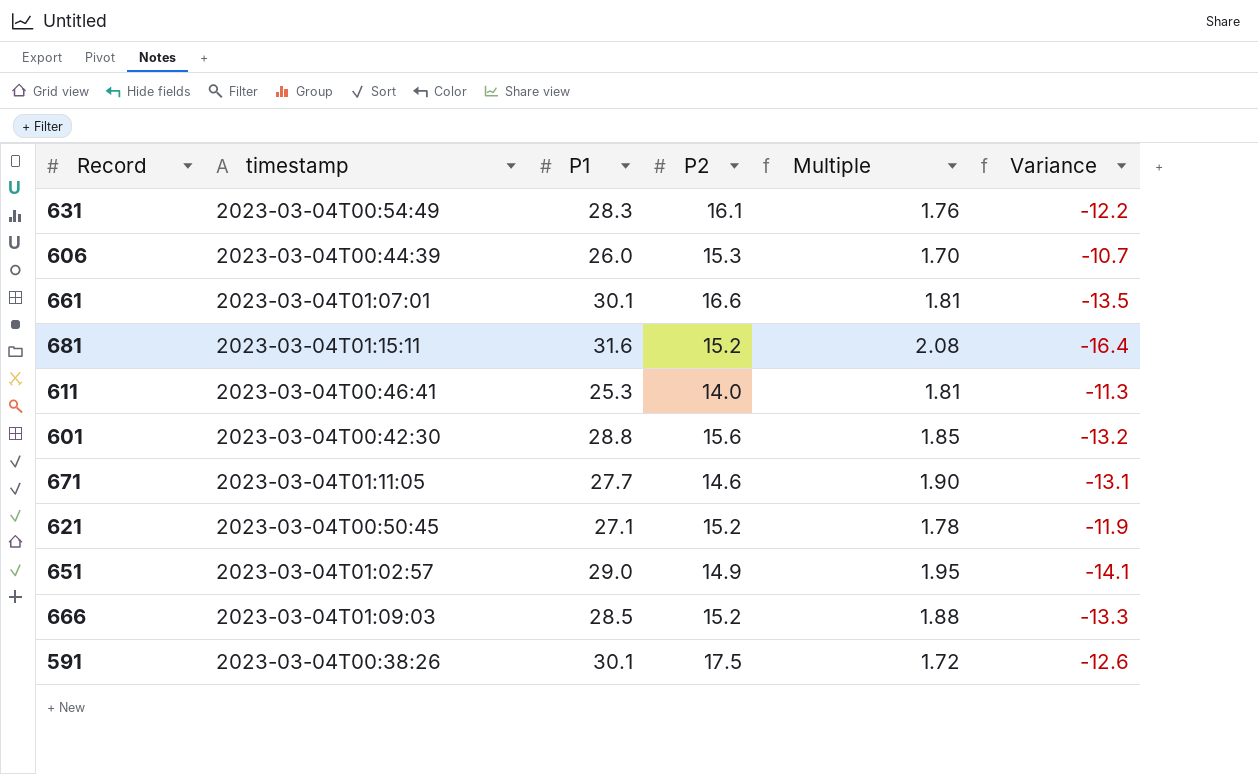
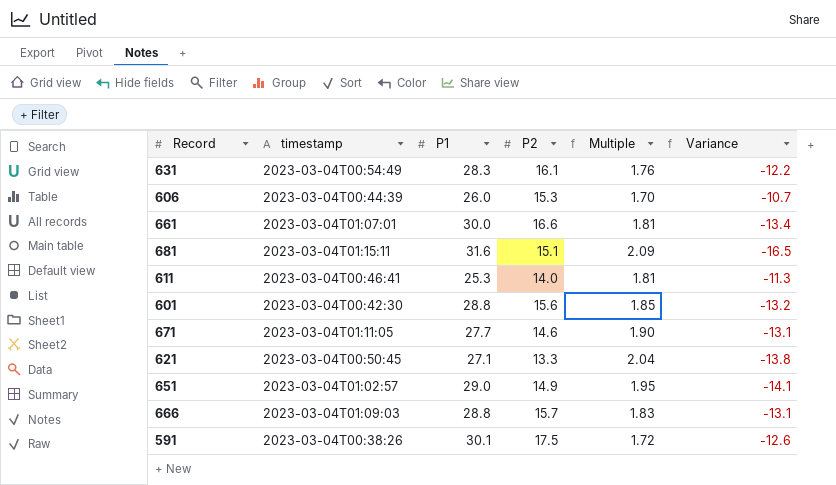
661 | P1: 30.1 -> 30.0
661 | Variance: -13.5 -> -13.4
681 | P2: 15.2 -> 15.1
681 | Multiple: 2.08 -> 2.09
681 | Variance: -16.4 -> -16.5
621 | P2: 15.2 -> 13.3
621 | Multiple: 1.78 -> 2.04
621 | Variance: -11.9 -> -13.8
666 | P1: 28.5 -> 28.8
666 | P2: 15.2 -> 15.7
666 | Multiple: 1.88 -> 1.83
666 | Variance: -13.3 -> -13.1

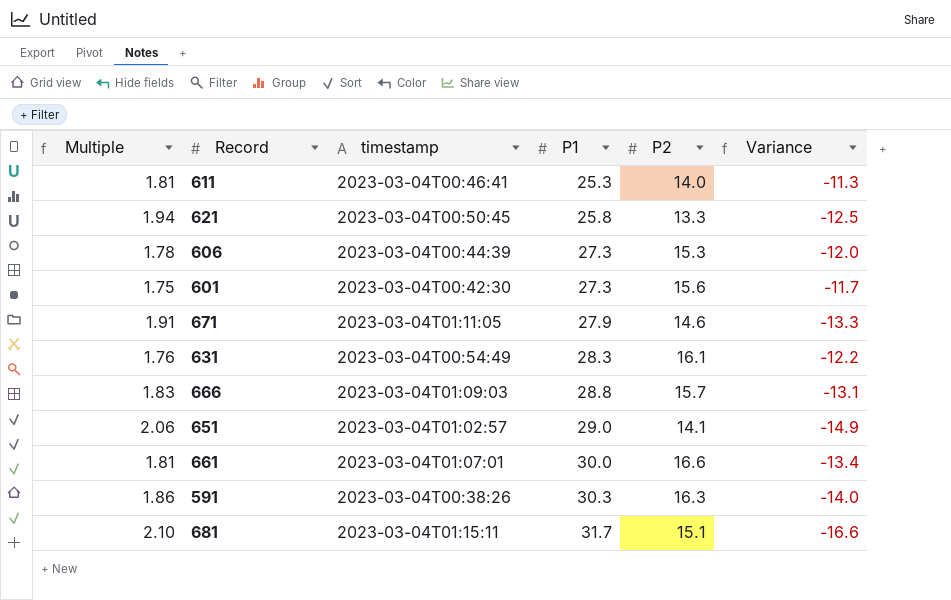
row order: none -> P1 ascending
column Multiple | position: 5 -> 1
621 | Multiple: 2.04 -> 1.94
621 | P1: 27.1 -> 25.8
621 | Variance: -13.8 -> -12.5
606 | Multiple: 1.70 -> 1.78
606 | P1: 26.0 -> 27.3
606 | Variance: -10.7 -> -12.0
601 | Multiple: 1.85 -> 1.75
601 | P1: 28.8 -> 27.3
601 | Variance: -13.2 -> -11.7
671 | Multiple: 1.90 -> 1.91
671 | P1: 27.7 -> 27.9
671 | Variance: -13.1 -> -13.3
651 | Multiple: 1.95 -> 2.06
651 | P2: 14.9 -> 14.1
651 | Variance: -14.1 -> -14.9
591 | Multiple: 1.72 -> 1.86
591 | P1: 30.1 -> 30.3
591 | P2: 17.5 -> 16.3
591 | Variance: -12.6 -> -14.0
681 | Multiple: 2.09 -> 2.10
681 | P1: 31.6 -> 31.7
681 | Variance: -16.5 -> -16.6

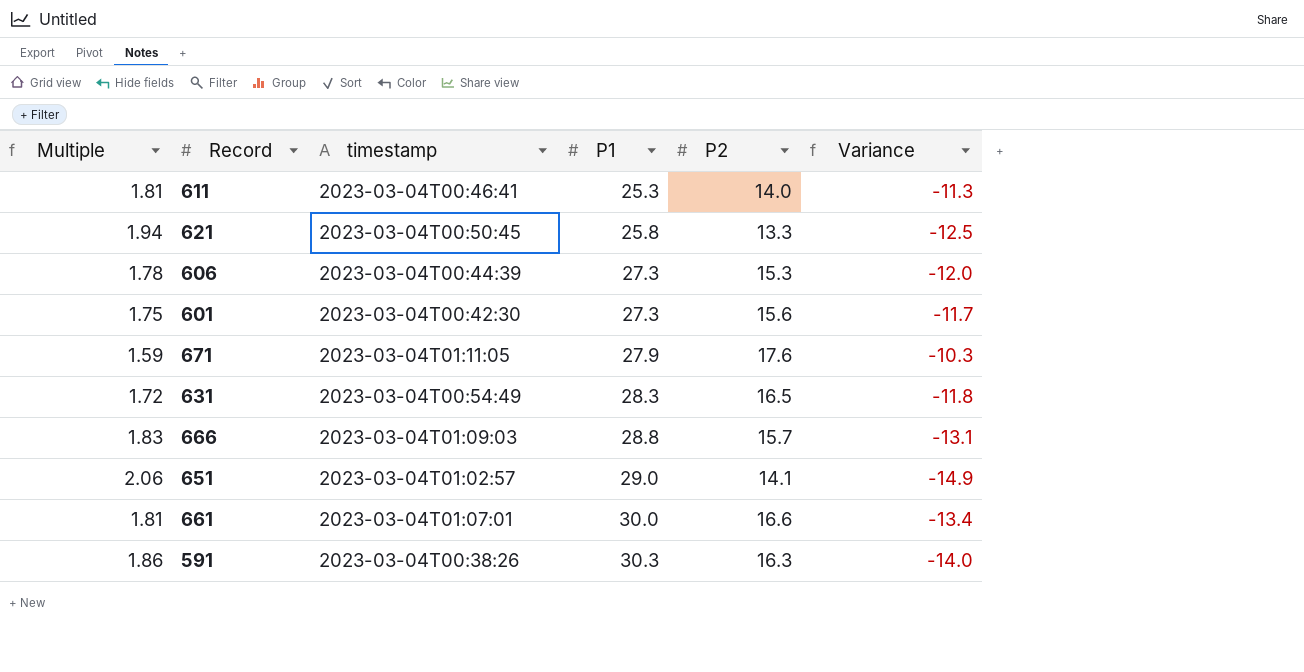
row 681: 2.10 | 2023-03-04T01:15:11 | 31.7 | 15.1 | -16.6 -> none
671 | Multiple: 1.91 -> 1.59
671 | P2: 14.6 -> 17.6
671 | Variance: -13.3 -> -10.3
631 | Multiple: 1.76 -> 1.72
631 | P2: 16.1 -> 16.5
631 | Variance: -12.2 -> -11.8

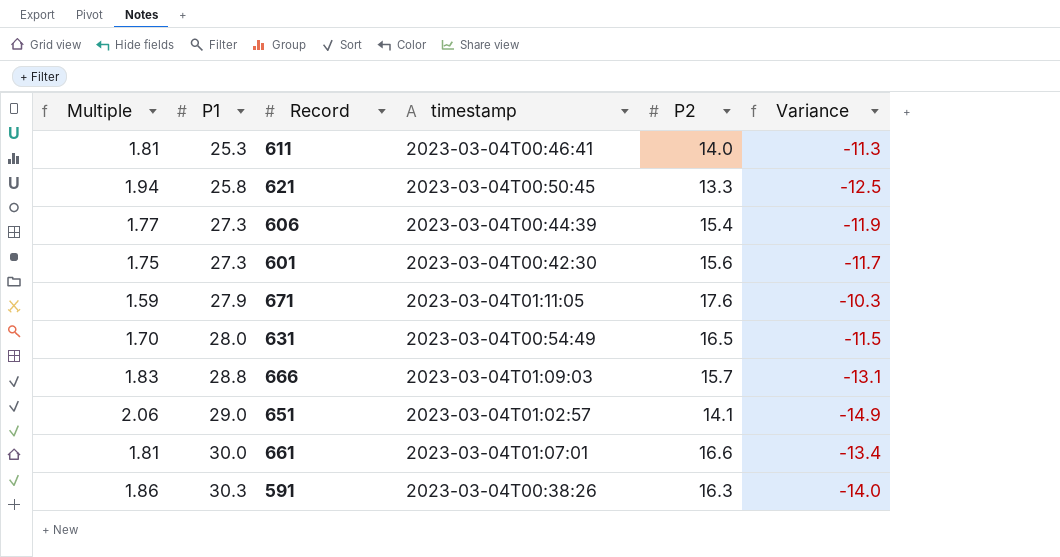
column P1 | position: 4 -> 2
606 | Multiple: 1.78 -> 1.77
606 | P2: 15.3 -> 15.4
606 | Variance: -12.0 -> -11.9
631 | Multiple: 1.72 -> 1.70
631 | P1: 28.3 -> 28.0
631 | Variance: -11.8 -> -11.5

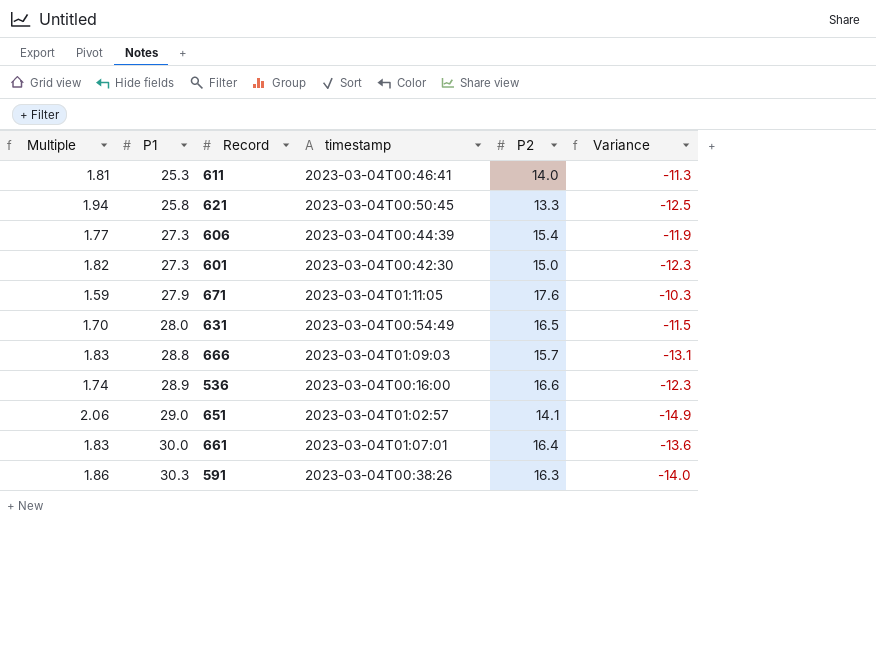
601 | Multiple: 1.75 -> 1.82
601 | P2: 15.6 -> 15.0
601 | Variance: -11.7 -> -12.3
row 536: none -> 1.74 | 28.9 | 2023-03-04T00:16:00 | 16.6 | -12.3
661 | Multiple: 1.81 -> 1.83
661 | P2: 16.6 -> 16.4
661 | Variance: -13.4 -> -13.6

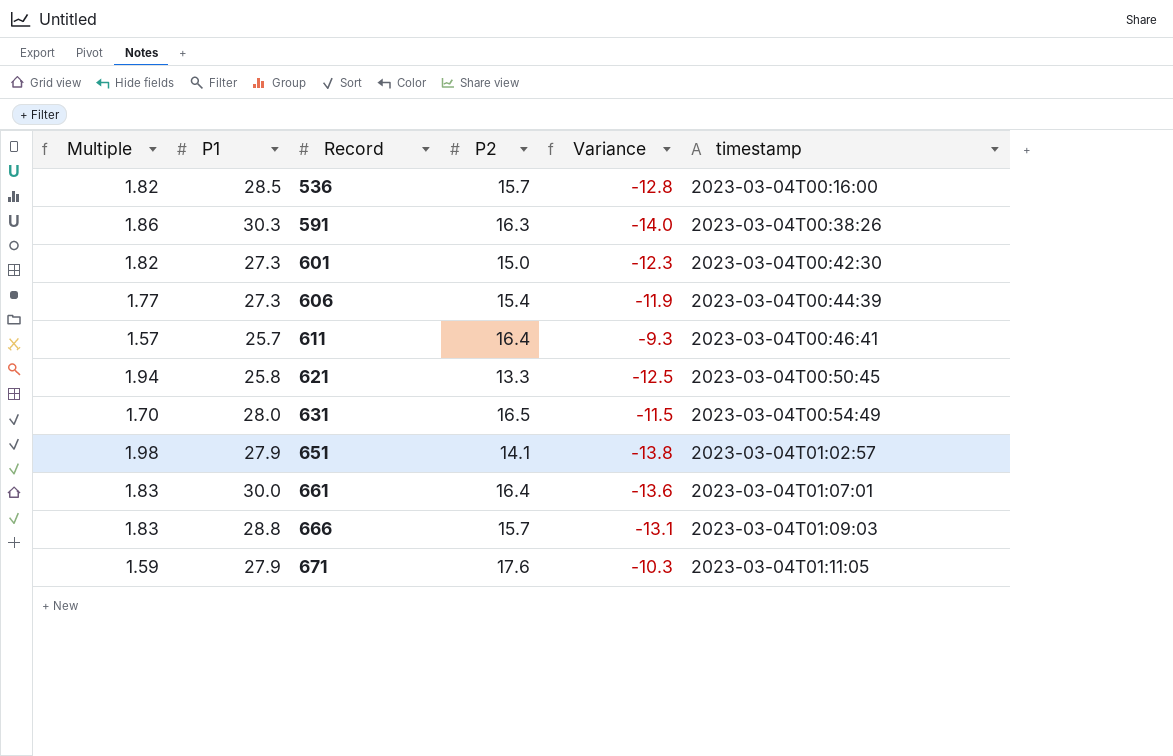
row order: P1 ascending -> Record ascending
column timestamp | position: 4 -> 6
536 | Multiple: 1.74 -> 1.82
536 | P1: 28.9 -> 28.5
536 | P2: 16.6 -> 15.7
536 | Variance: -12.3 -> -12.8
611 | Multiple: 1.81 -> 1.57
611 | P1: 25.3 -> 25.7
611 | P2: 14.0 -> 16.4
611 | Variance: -11.3 -> -9.3
651 | Multiple: 2.06 -> 1.98
651 | P1: 29.0 -> 27.9
651 | Variance: -14.9 -> -13.8

